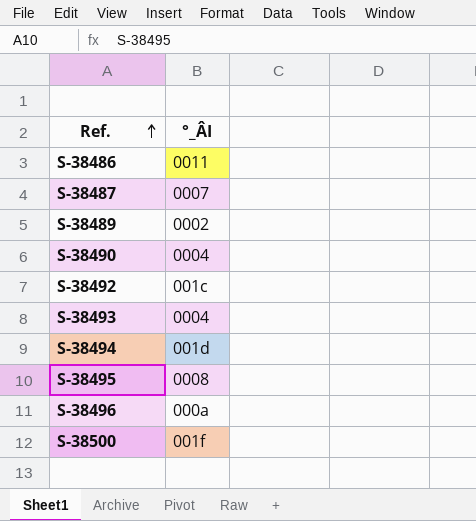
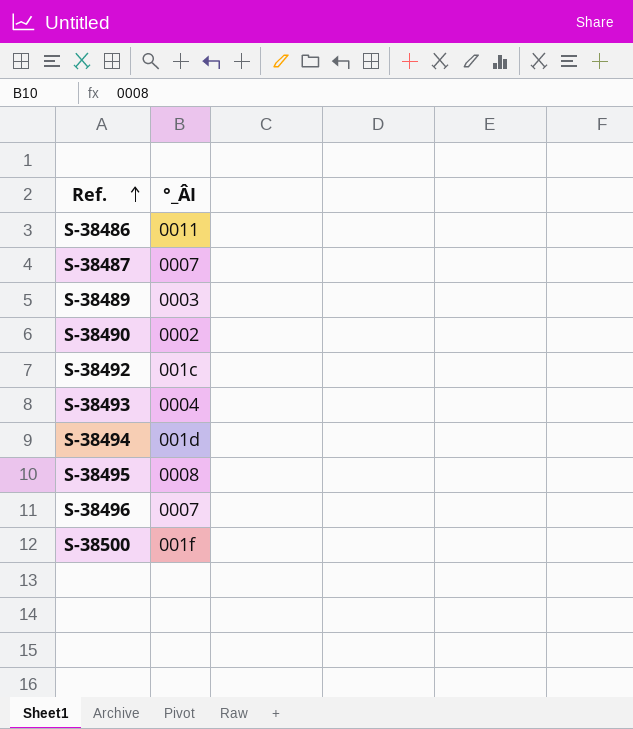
S-38489 | °_ÂI: 0002 -> 0003
S-38490 | °_ÂI: 0004 -> 0002
S-38496 | °_ÂI: 000a -> 0007

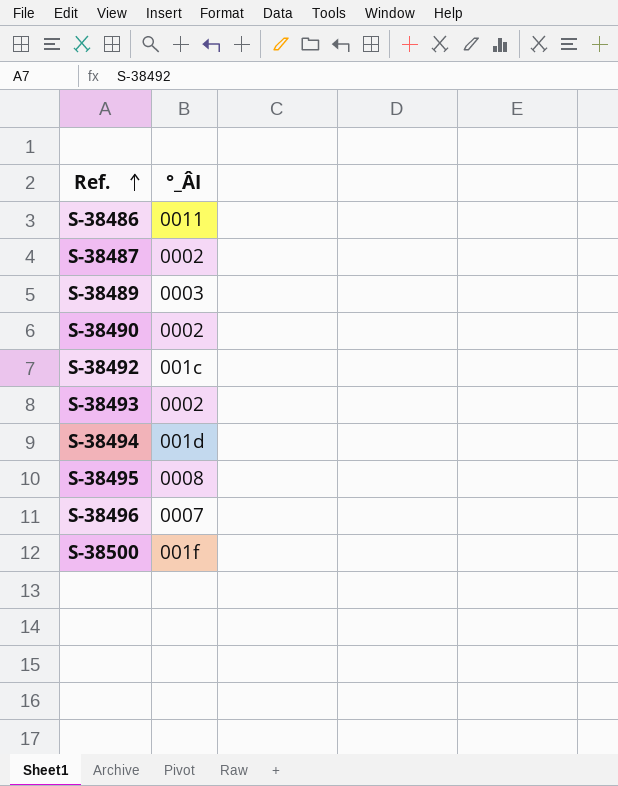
S-38487 | °_ÂI: 0007 -> 0002
S-38493 | °_ÂI: 0004 -> 0002

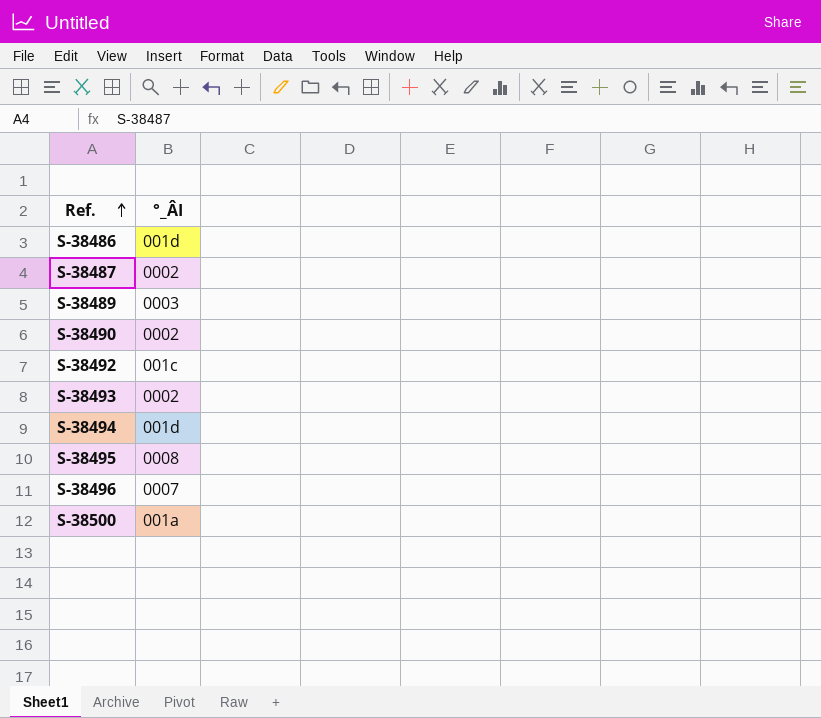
S-38486 | °_ÂI: 0011 -> 001d
S-38500 | °_ÂI: 001f -> 001a

